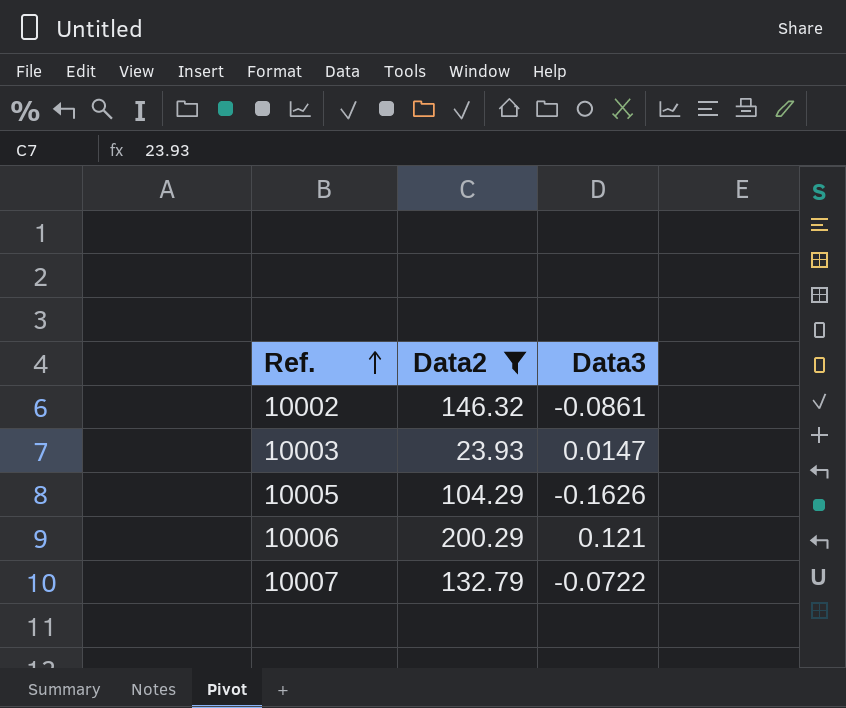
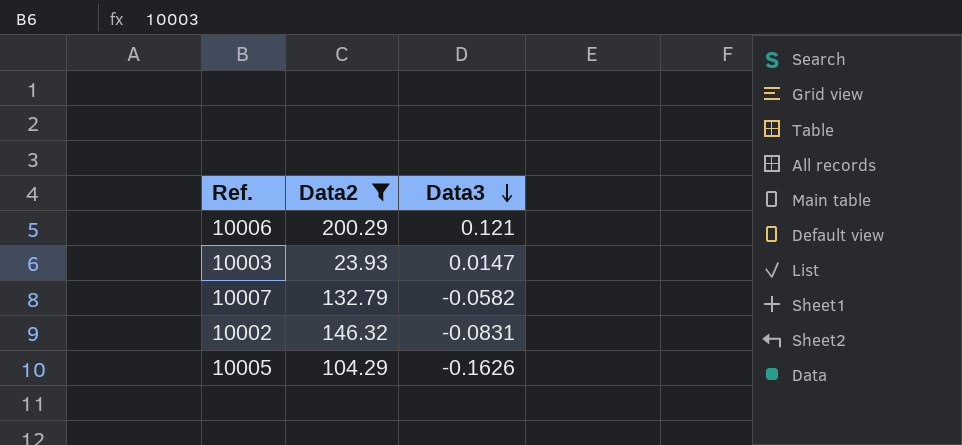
row order: Ref. ascending -> Data3 descending
10007 | Data3: -0.0722 -> -0.0582
10002 | Data3: -0.0861 -> -0.0831

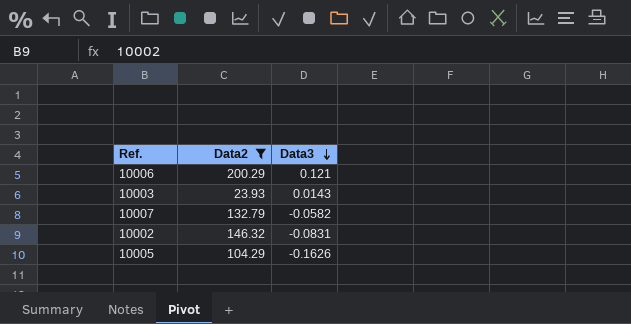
10003 | Data3: 0.0147 -> 0.0143

